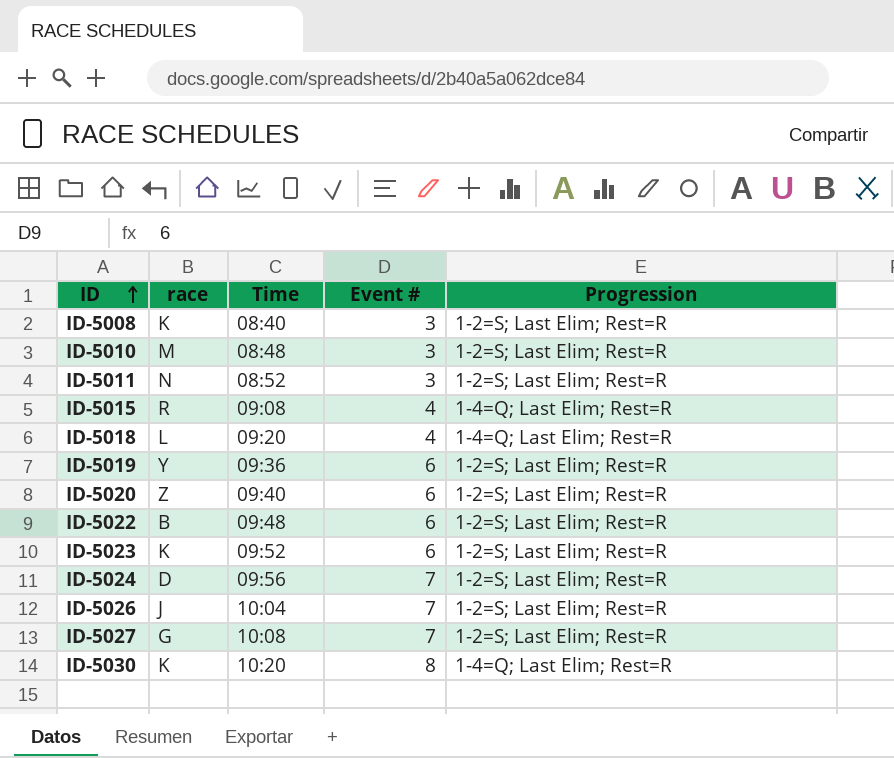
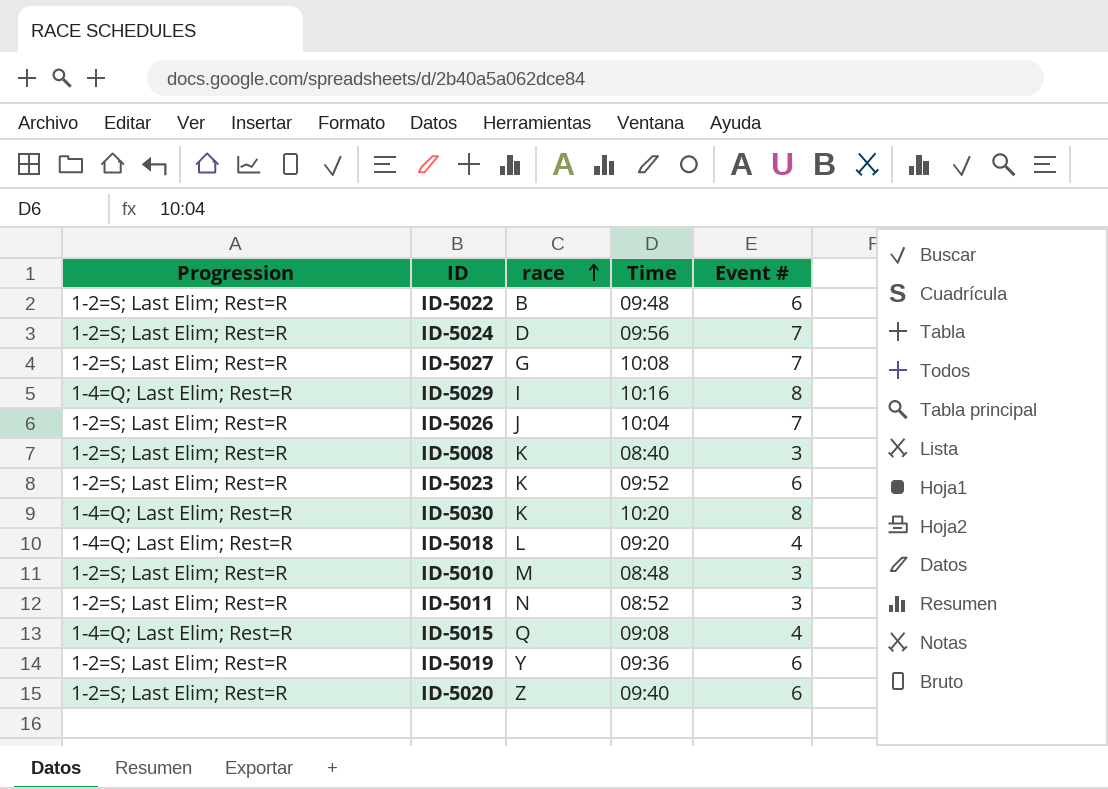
row order: ID ascending -> race ascending
column Progression | position: 5 -> 1
row ID-5029: none -> 1-4=Q; Last Elim; Rest=R | I | 10:16 | 8
ID-5015 | race: R -> Q

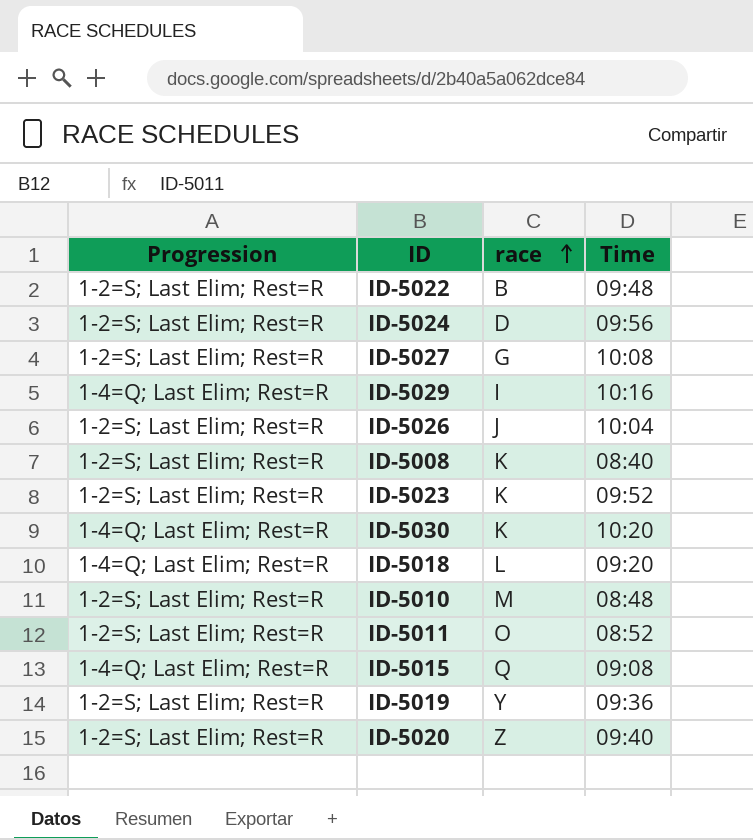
column Event # | position: 5 -> none
ID-5011 | race: N -> O

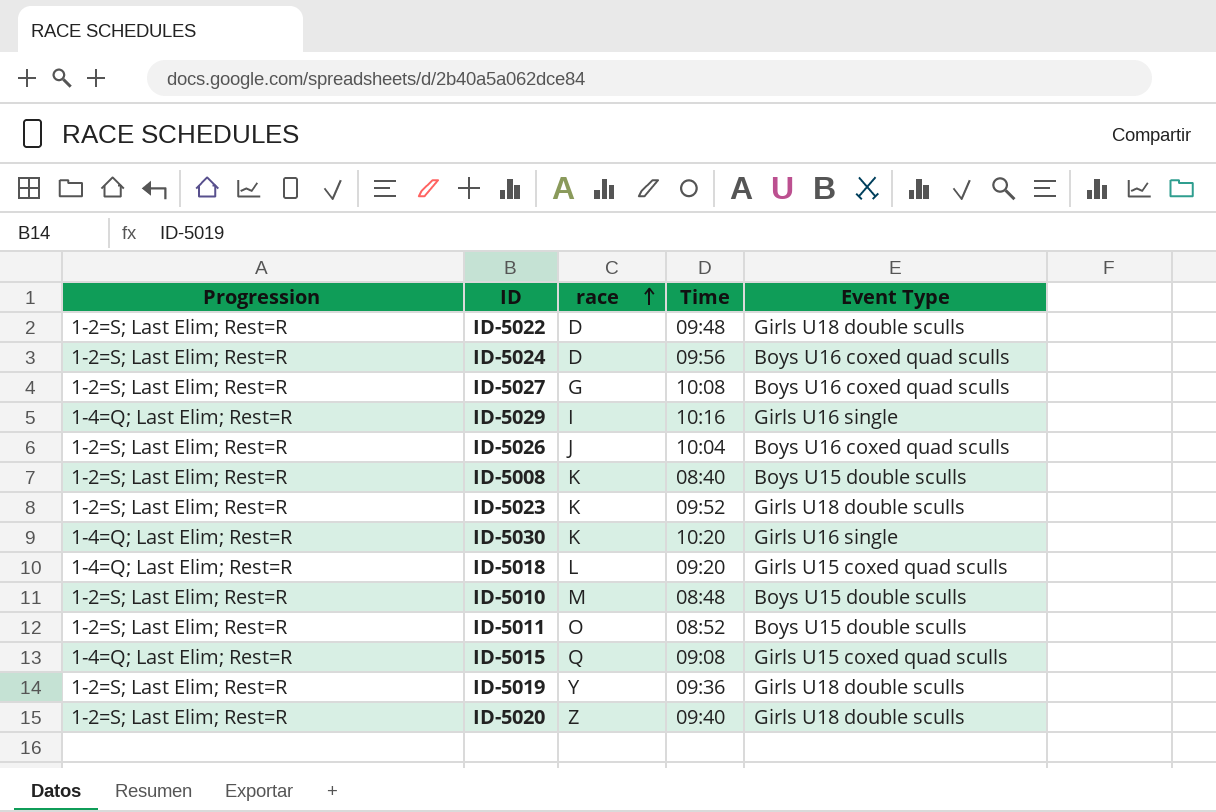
column Event Type | position: none -> 5
ID-5022 | race: B -> D

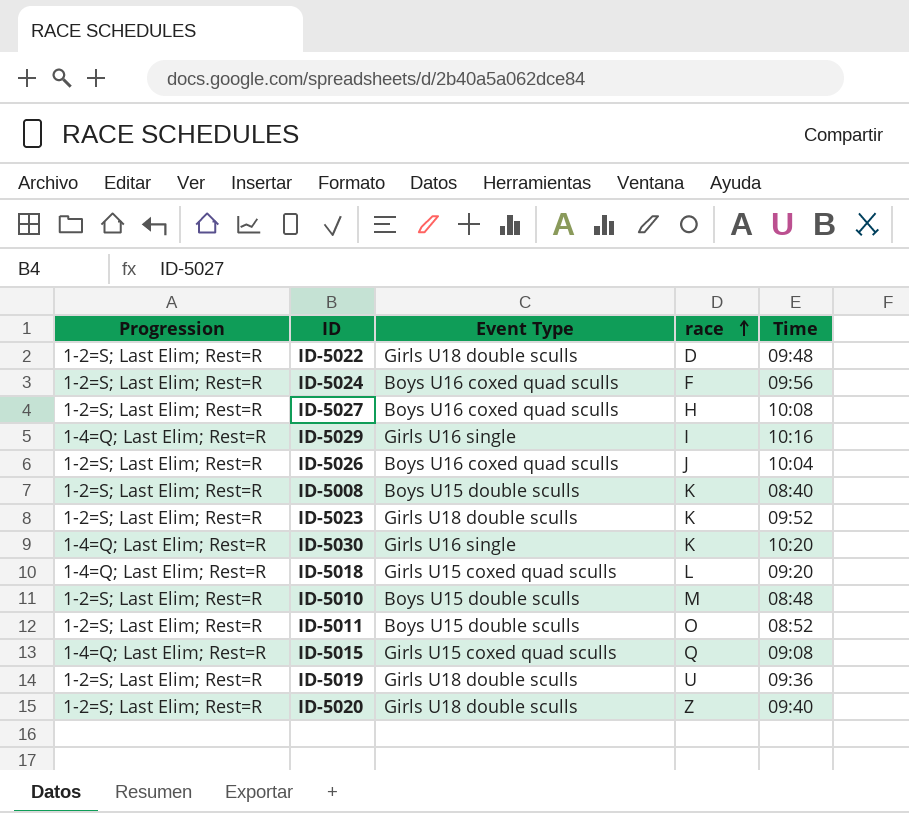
column Event Type | position: 5 -> 3
ID-5024 | race: D -> F
ID-5027 | race: G -> H
ID-5019 | race: Y -> U

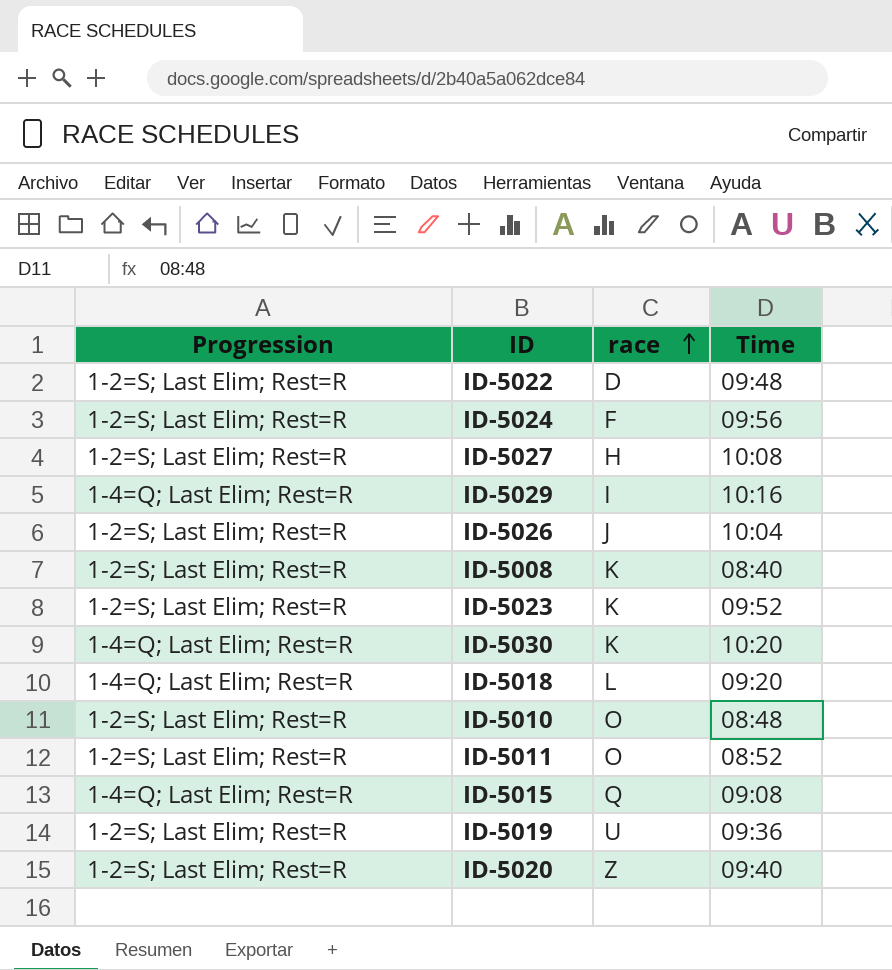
column Event Type | position: 3 -> none
ID-5010 | race: M -> O

